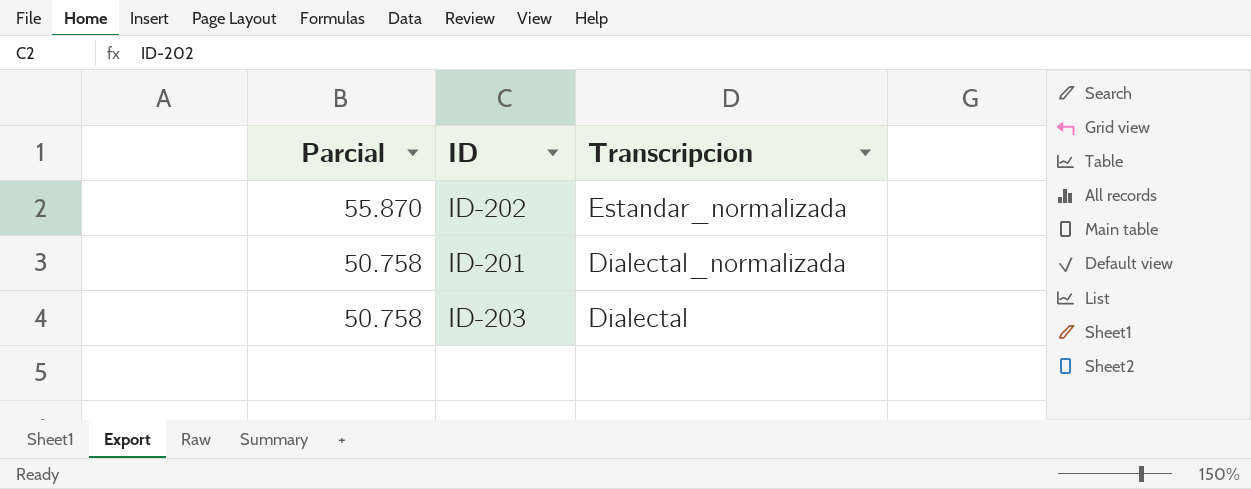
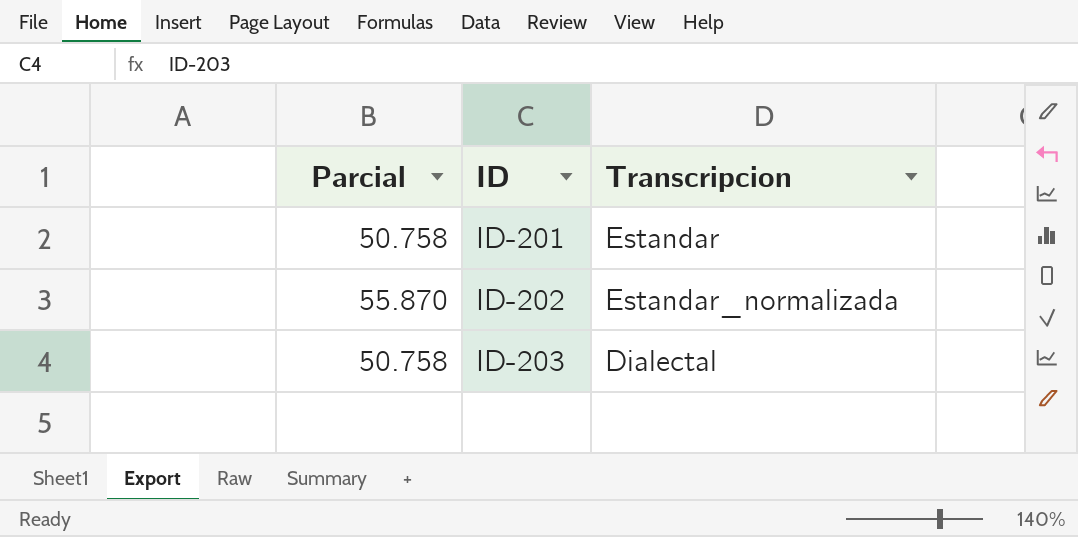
row order: Parcial descending -> ID ascending
ID-201 | Transcripcion: Dialectal_normalizada -> Estandar

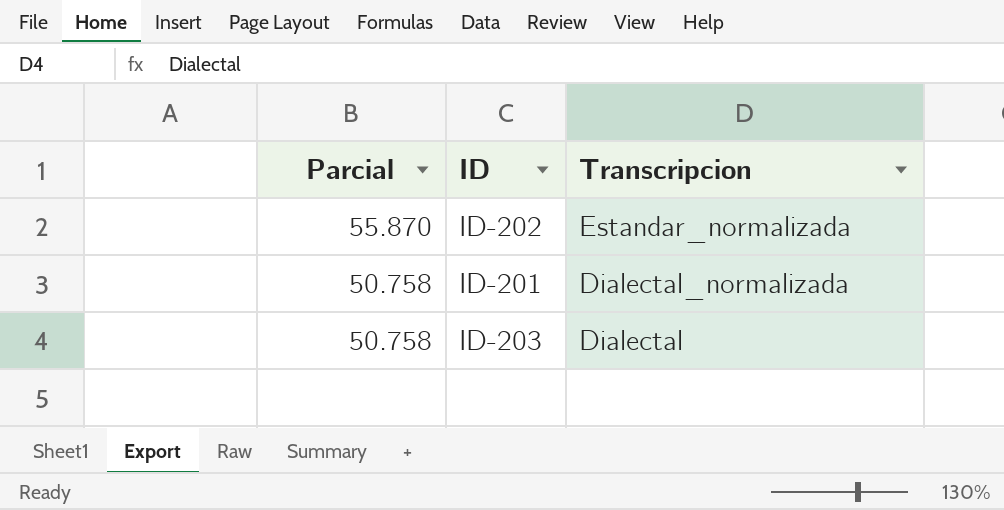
row order: ID ascending -> Parcial descending
ID-201 | Transcripcion: Estandar -> Dialectal_normalizada

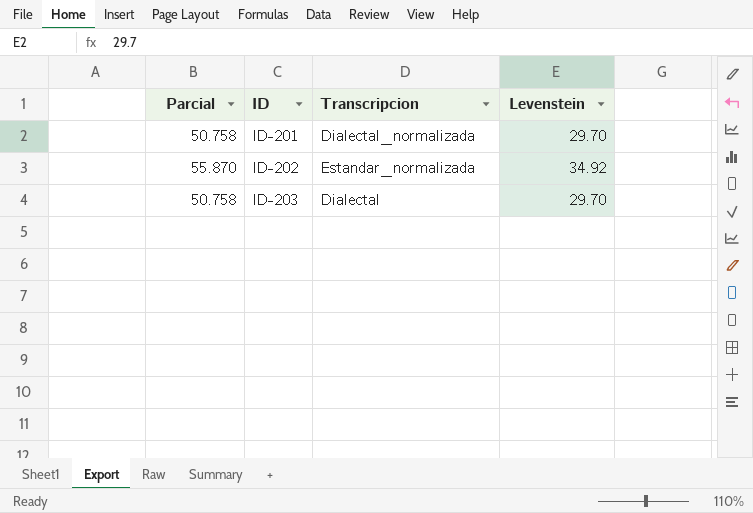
row order: Parcial descending -> ID ascending
column Levenstein | position: none -> 4

